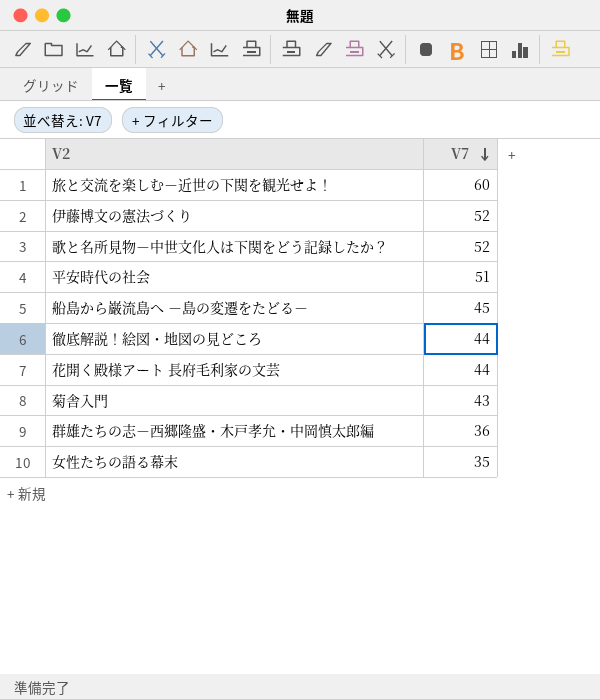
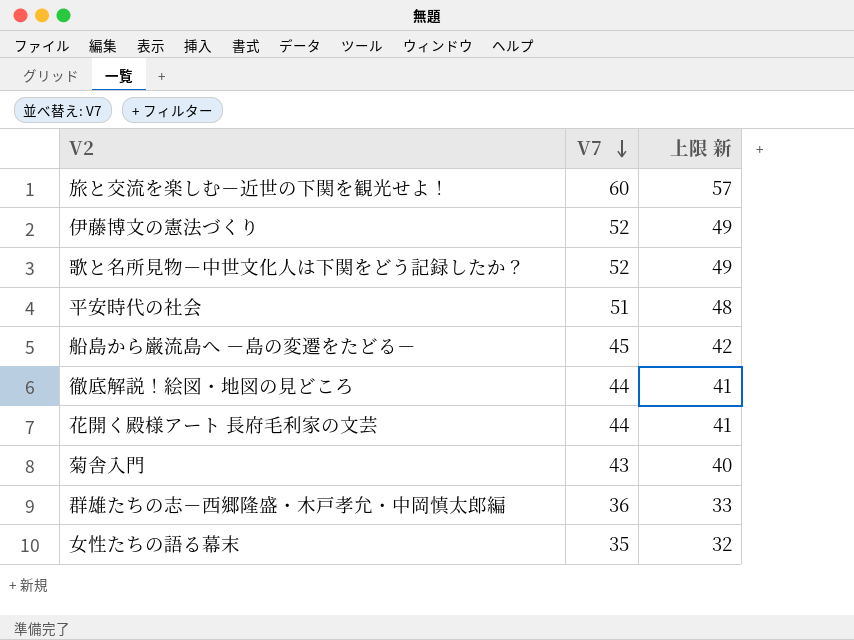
column 上限 新 | formula: none -> [V7] - 3

